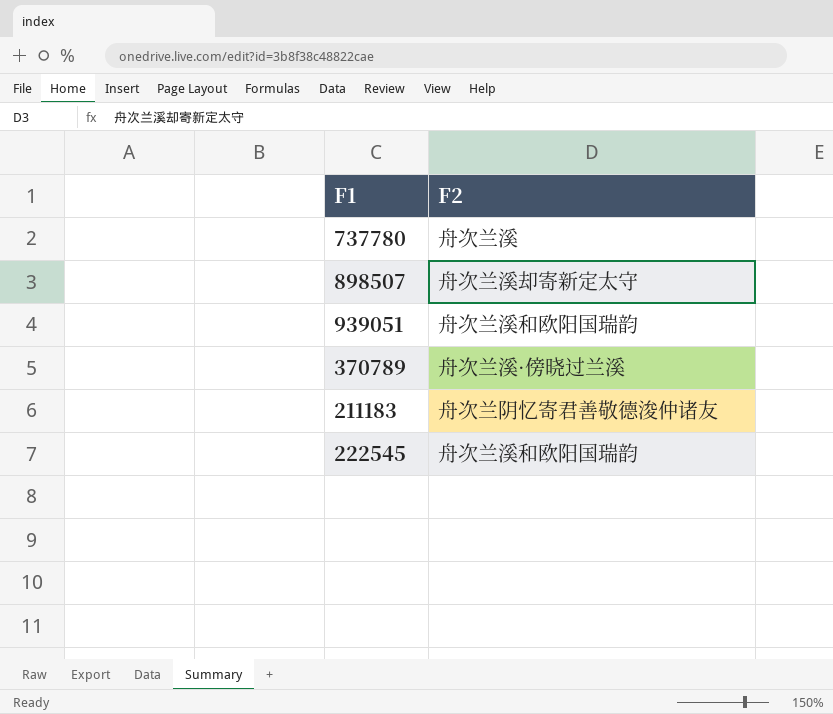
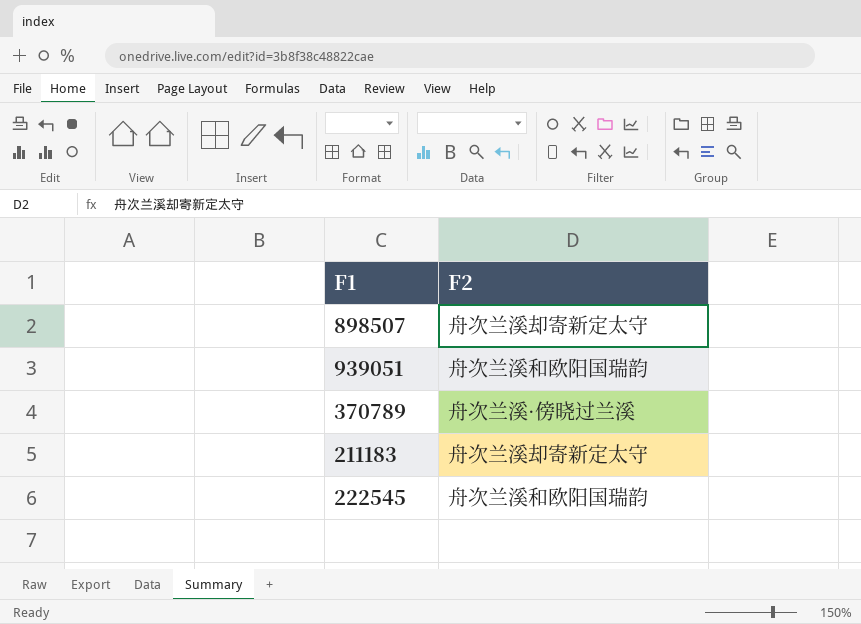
row 737780: 舟次兰溪 -> none
211183 | F2: 舟次兰阴忆寄君善敬德浚仲诸友 -> 舟次兰溪却寄新定太守

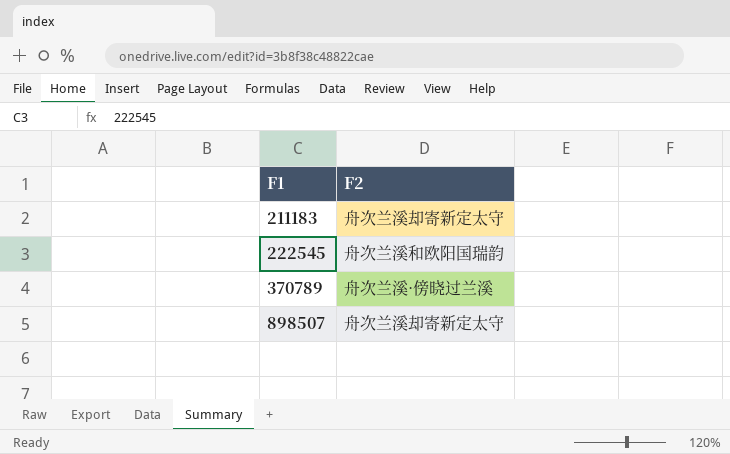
row order: none -> F1 ascending
row 939051: 舟次兰溪和欧阳国瑞韵 -> none

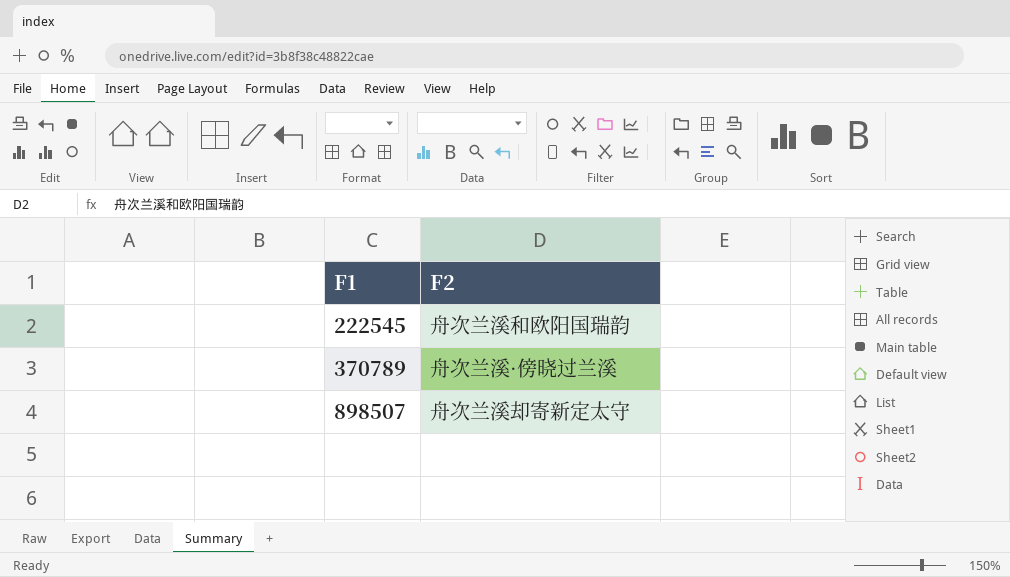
row 211183: 舟次兰溪却寄新定太守 -> none

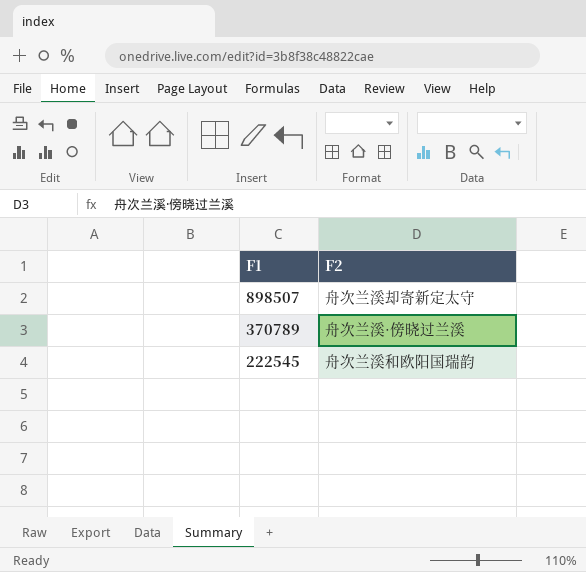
row order: F1 ascending -> F1 descending

